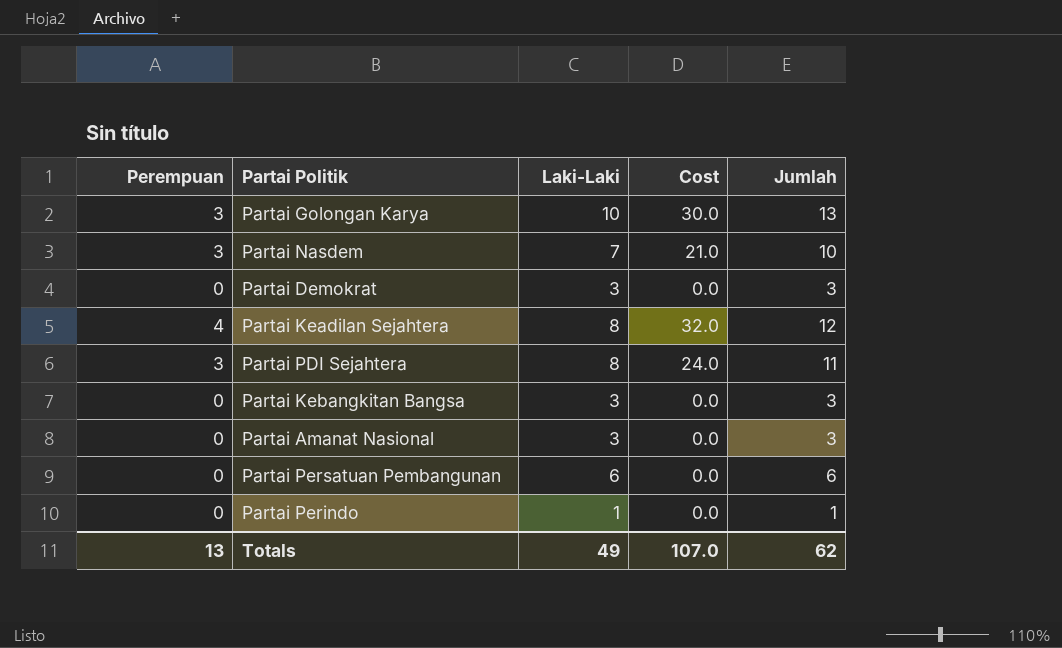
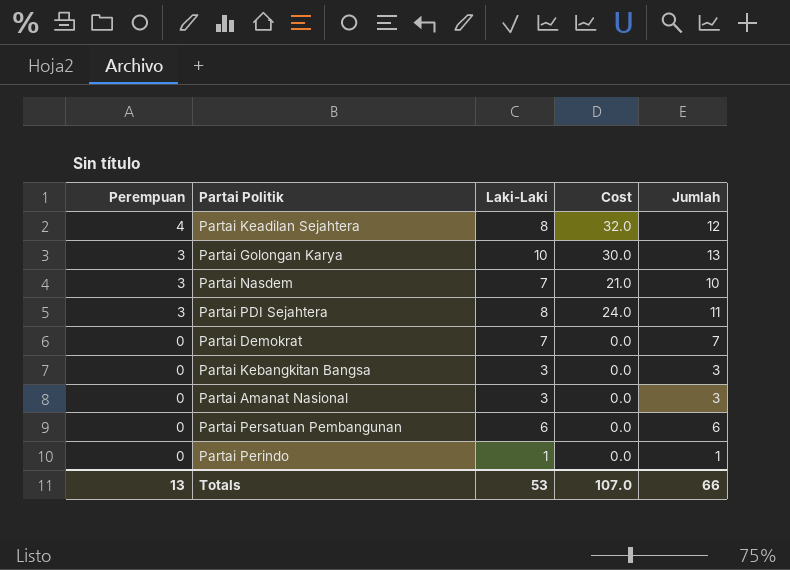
row order: none -> Perempuan descending
Partai Demokrat | Laki-Laki: 3 -> 7
Partai Demokrat | Jumlah: 3 -> 7
Totals | Laki-Laki: 49 -> 53
Totals | Jumlah: 62 -> 66

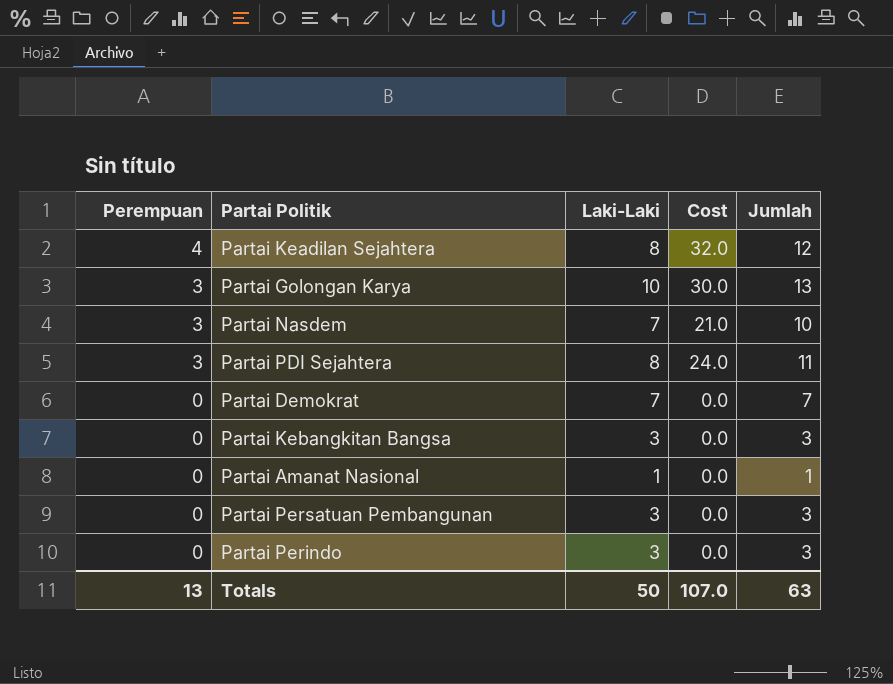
Partai Amanat Nasional | Laki-Laki: 3 -> 1
Partai Amanat Nasional | Jumlah: 3 -> 1
Partai Persatuan Pembangunan | Laki-Laki: 6 -> 3
Partai Persatuan Pembangunan | Jumlah: 6 -> 3
Partai Perindo | Laki-Laki: 1 -> 3
Partai Perindo | Jumlah: 1 -> 3
Totals | Laki-Laki: 53 -> 50
Totals | Jumlah: 66 -> 63

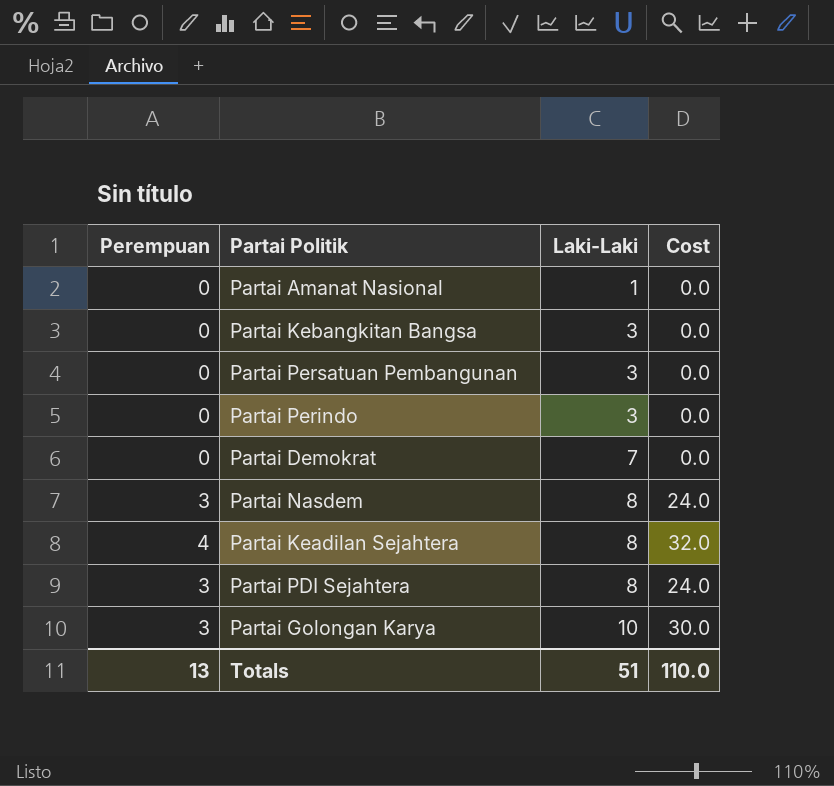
row order: Perempuan descending -> Laki-Laki ascending
column Jumlah | formula: [Perempuan] + [Laki-Laki] -> none
Partai Nasdem | Laki-Laki: 7 -> 8
Partai Nasdem | Cost: 21.0 -> 24.0
Totals | Laki-Laki: 50 -> 51
Totals | Cost: 107.0 -> 110.0

